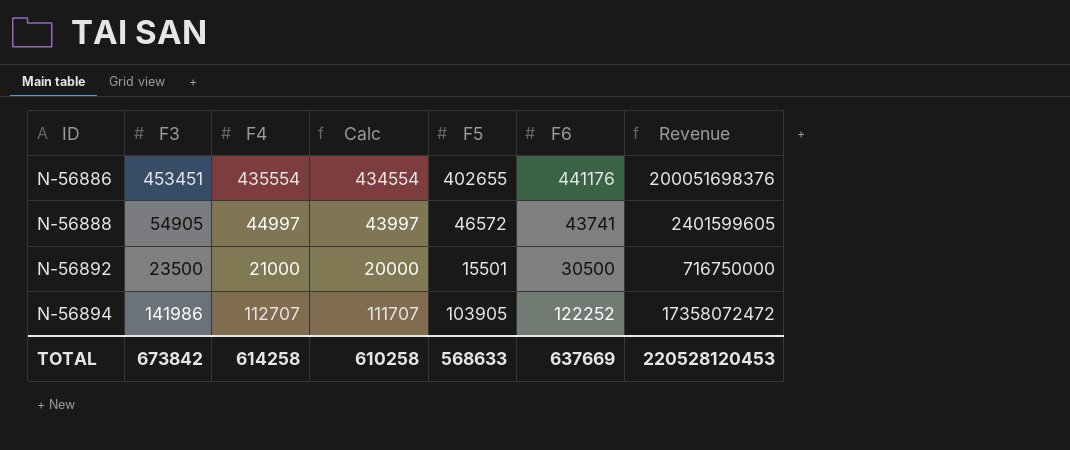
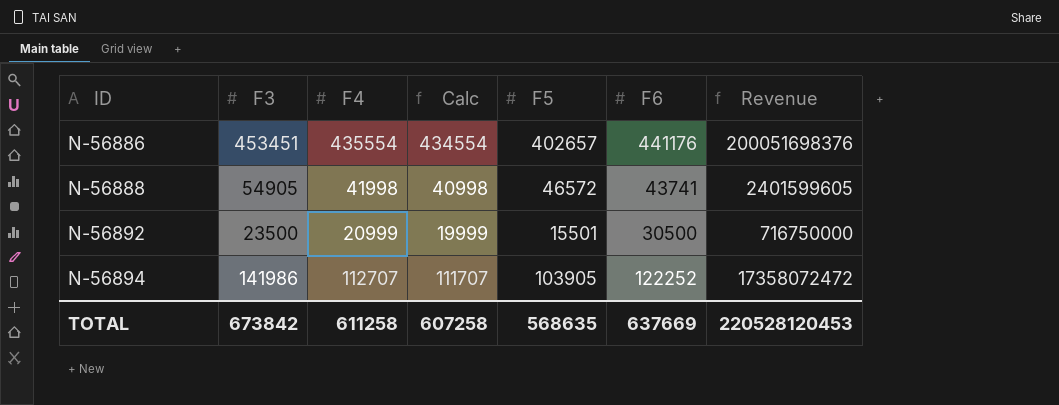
N-56886 | F5: 402655 -> 402657
N-56888 | F4: 44997 -> 41998
N-56888 | Calc: 43997 -> 40998
N-56892 | F4: 21000 -> 20999
N-56892 | Calc: 20000 -> 19999
TOTAL | F4: 614258 -> 611258
TOTAL | Calc: 610258 -> 607258
TOTAL | F5: 568633 -> 568635

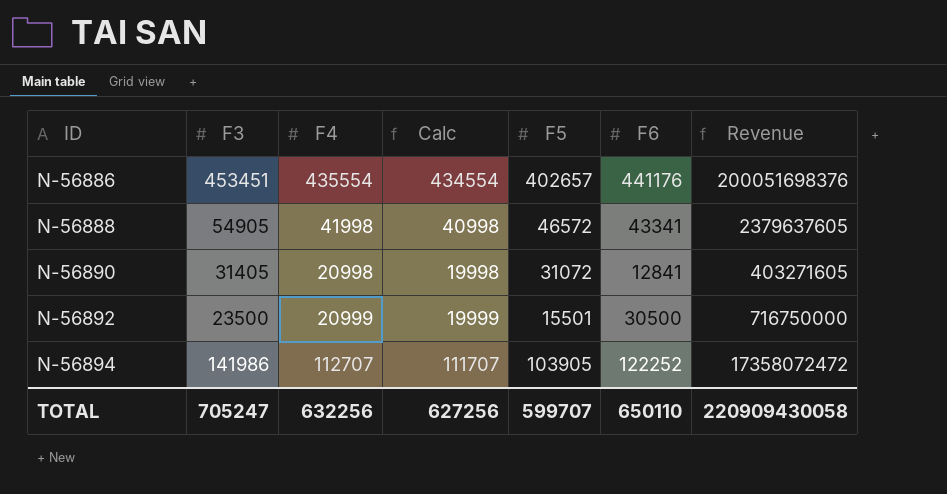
N-56888 | F6: 43741 -> 43341
N-56888 | Revenue: 2401599605 -> 2379637605
row N-56890: none -> 31405 | 20998 | 19998 | 31072 | 12841 | 403271605
TOTAL | F3: 673842 -> 705247
TOTAL | F4: 611258 -> 632256
TOTAL | Calc: 607258 -> 627256
TOTAL | F5: 568635 -> 599707
TOTAL | F6: 637669 -> 650110
TOTAL | Revenue: 220528120453 -> 220909430058

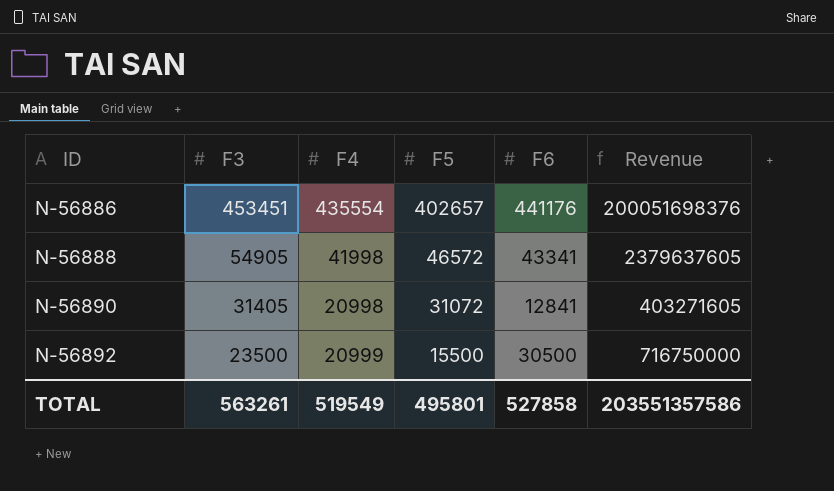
column Calc | formula: [F4] - 1000 -> none
row N-56894: 141986 | 112707 | 111707 | 103905 | 122252 | 17358072472 -> none
N-56892 | F5: 15501 -> 15500
TOTAL | F3: 705247 -> 563261
TOTAL | F4: 632256 -> 519549
TOTAL | F5: 599707 -> 495801
TOTAL | F6: 650110 -> 527858
TOTAL | Revenue: 220909430058 -> 203551357586

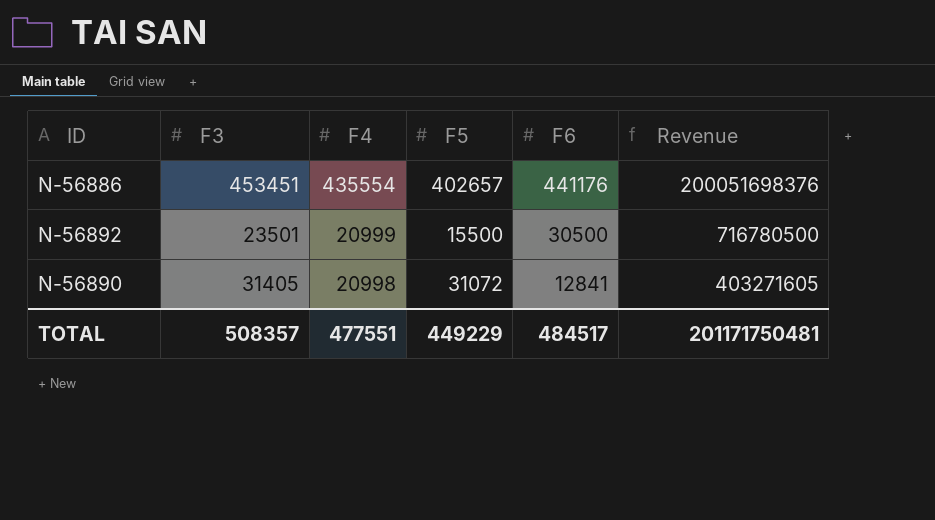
row order: ID ascending -> F4 descending
row N-56888: 54905 | 41998 | 46572 | 43341 | 2379637605 -> none
N-56892 | F3: 23500 -> 23501
N-56892 | Revenue: 716750000 -> 716780500
TOTAL | F3: 563261 -> 508357
TOTAL | F4: 519549 -> 477551
TOTAL | F5: 495801 -> 449229
TOTAL | F6: 527858 -> 484517
TOTAL | Revenue: 203551357586 -> 201171750481

